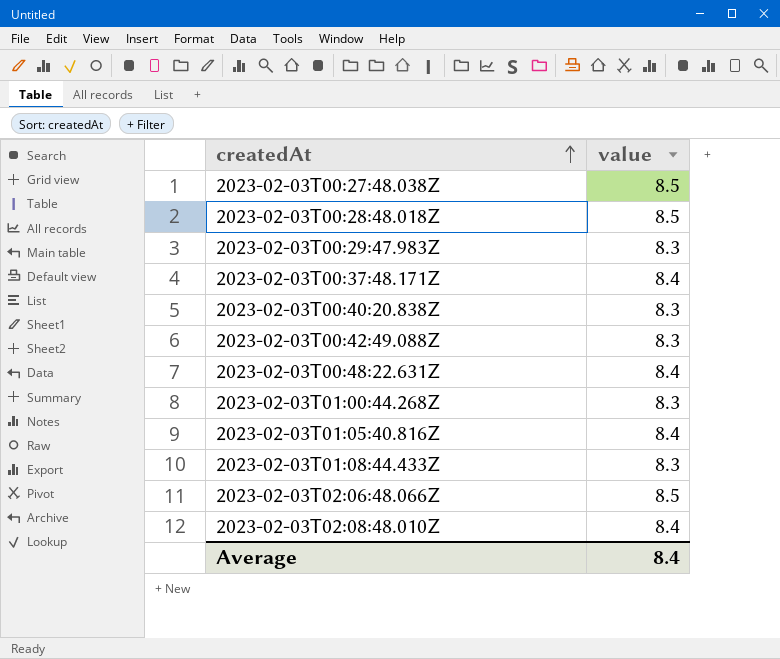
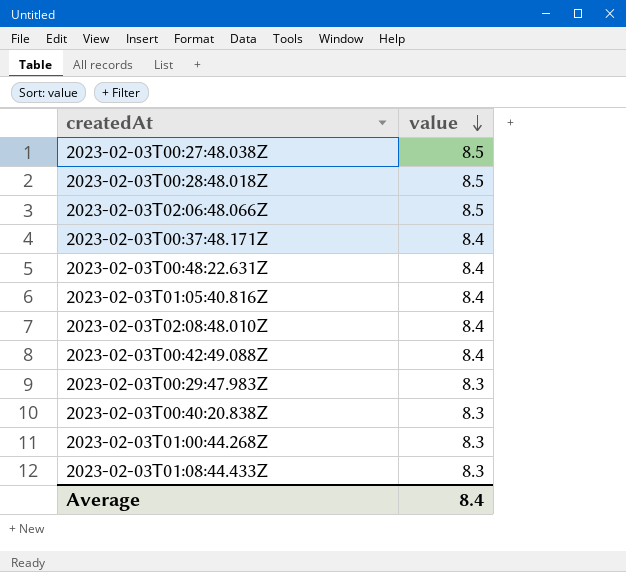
row order: createdAt ascending -> value descending
2023-02-03T00:42:49.088Z | value: 8.3 -> 8.4

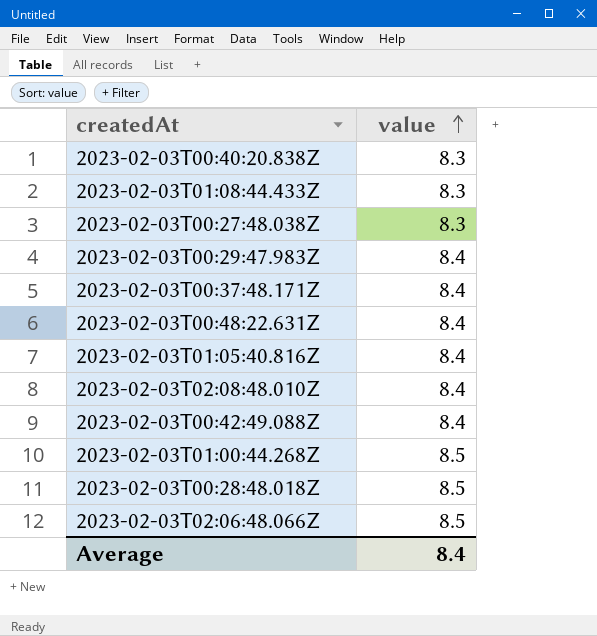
row order: value descending -> value ascending
2023-02-03T00:27:48.038Z | value: 8.5 -> 8.3
2023-02-03T00:29:47.983Z | value: 8.3 -> 8.4
2023-02-03T01:00:44.268Z | value: 8.3 -> 8.5

